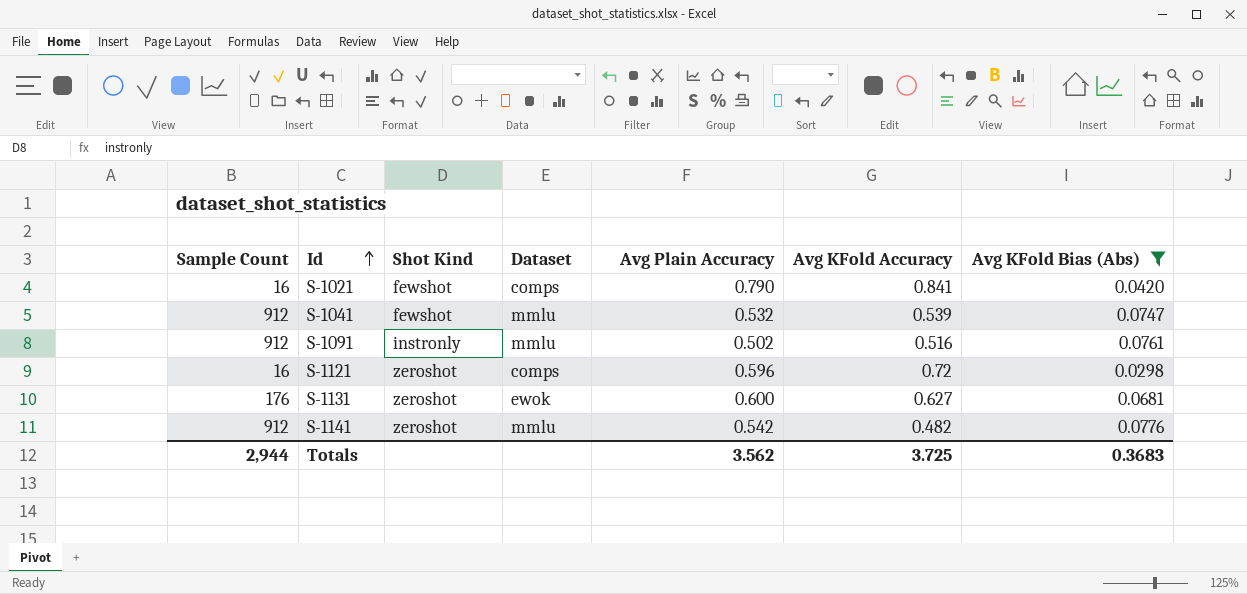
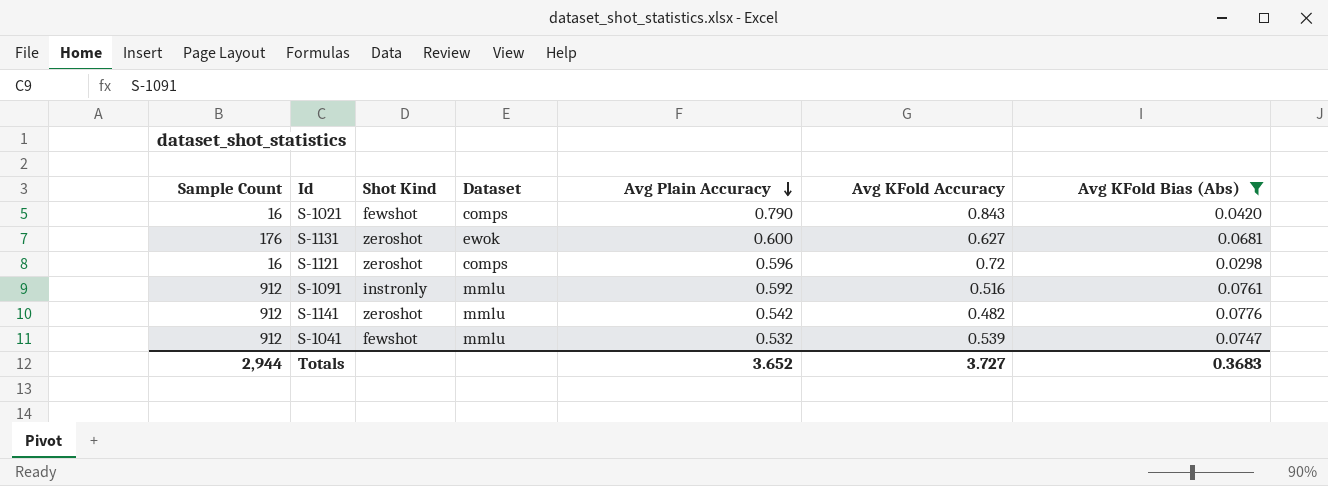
row order: Id ascending -> Avg Plain Accuracy descending
S-1021 | Avg KFold Accuracy: 0.841 -> 0.843
S-1091 | Avg Plain Accuracy: 0.502 -> 0.592
Totals | Avg Plain Accuracy: 3.562 -> 3.652
Totals | Avg KFold Accuracy: 3.725 -> 3.727

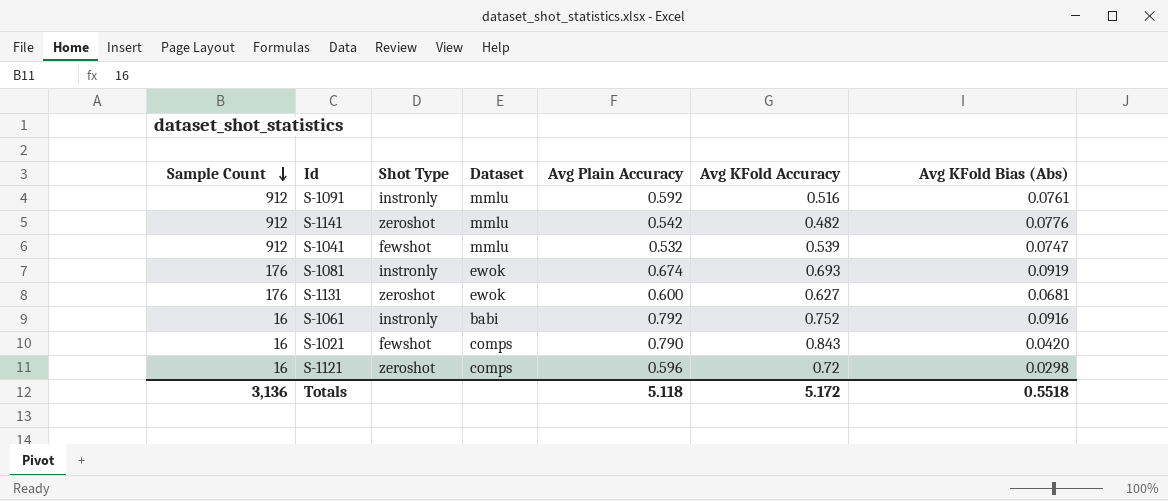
filter: Avg KFold Bias (Abs) <= 0.0776 -> none
row order: Avg Plain Accuracy descending -> Sample Count descending
column name: Shot Kind -> Shot Type
Totals | Sample Count: 2,944 -> 3,136
Totals | Avg Plain Accuracy: 3.652 -> 5.118
Totals | Avg KFold Accuracy: 3.727 -> 5.172
Totals | Avg KFold Bias (Abs): 0.3683 -> 0.5518

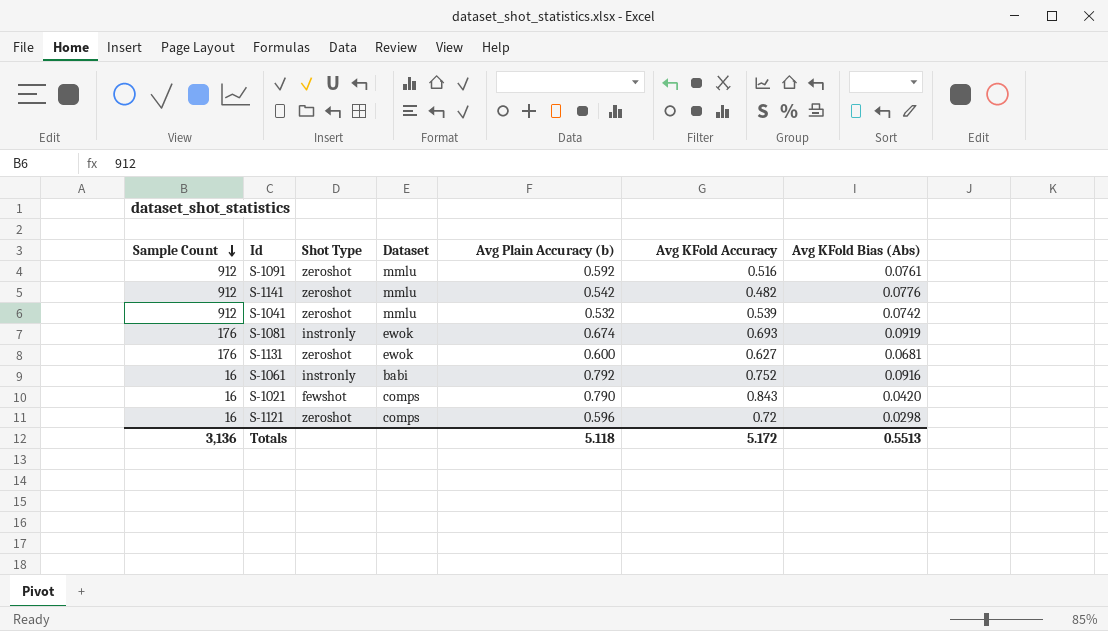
column name: Avg Plain Accuracy -> Avg Plain Accuracy (b)
S-1091 | Shot Type: instronly -> zeroshot
S-1041 | Shot Type: fewshot -> zeroshot
S-1041 | Avg KFold Bias (Abs): 0.0747 -> 0.0742
Totals | Avg KFold Bias (Abs): 0.5518 -> 0.5513

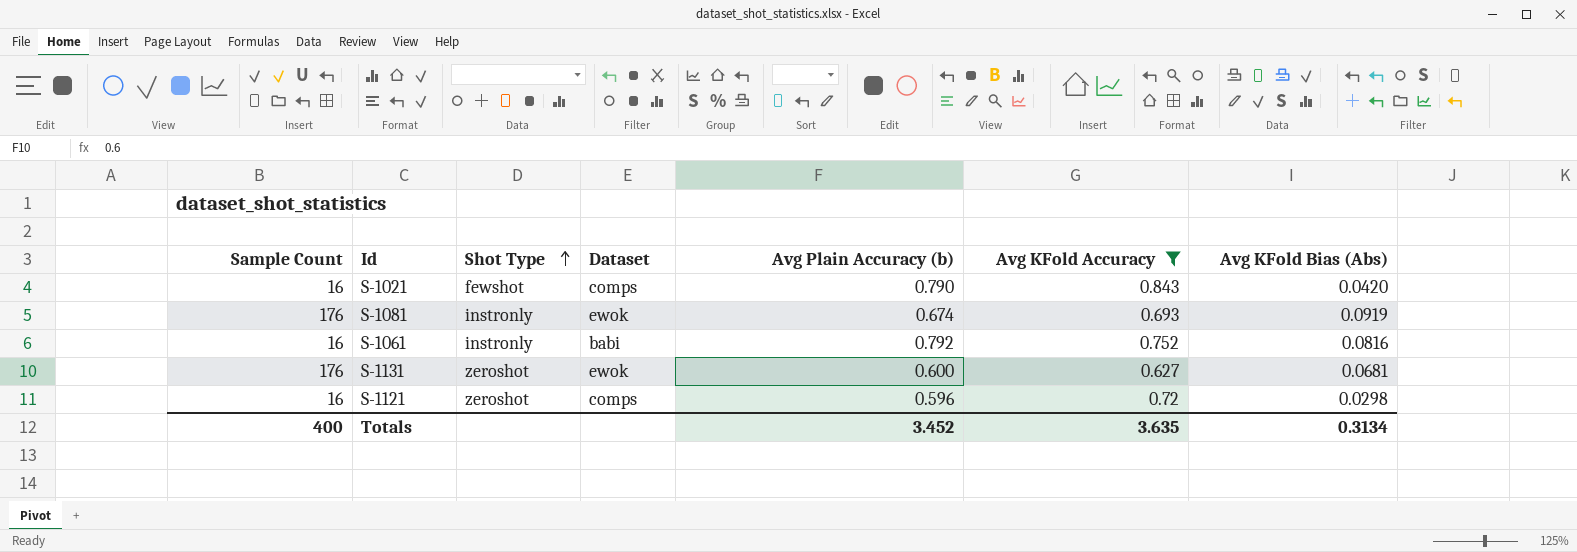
filter: none -> Avg KFold Accuracy >= 0.627
row order: Sample Count descending -> Shot Type ascending
S-1061 | Avg KFold Bias (Abs): 0.0916 -> 0.0816
Totals | Sample Count: 3,136 -> 400
Totals | Avg Plain Accuracy (b): 5.118 -> 3.452
Totals | Avg KFold Accuracy: 5.172 -> 3.635
Totals | Avg KFold Bias (Abs): 0.5513 -> 0.3134

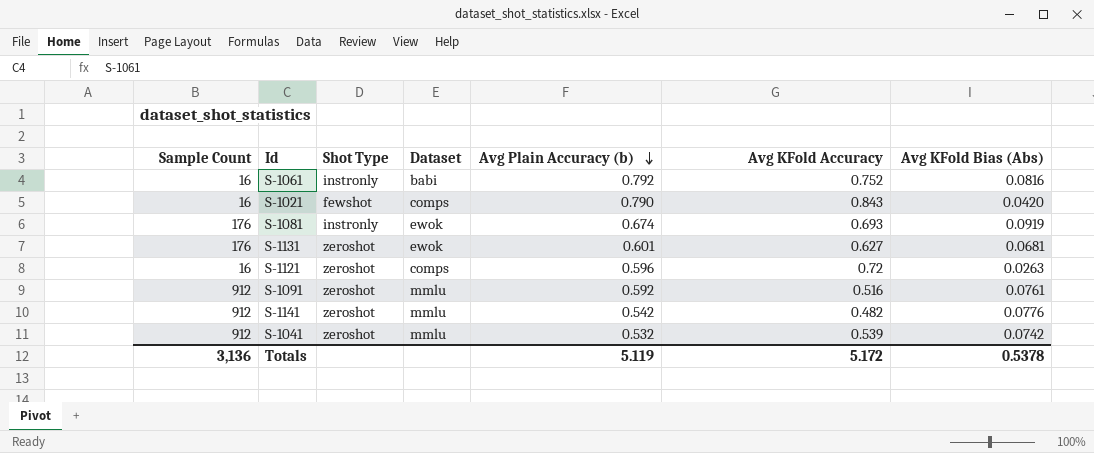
filter: Avg KFold Accuracy >= 0.627 -> none
row order: Shot Type ascending -> Avg Plain Accuracy (b) descending
S-1131 | Avg Plain Accuracy (b): 0.600 -> 0.601
S-1121 | Avg KFold Bias (Abs): 0.0298 -> 0.0263
Totals | Sample Count: 400 -> 3,136
Totals | Avg Plain Accuracy (b): 3.452 -> 5.119
Totals | Avg KFold Accuracy: 3.635 -> 5.172
Totals | Avg KFold Bias (Abs): 0.3134 -> 0.5378

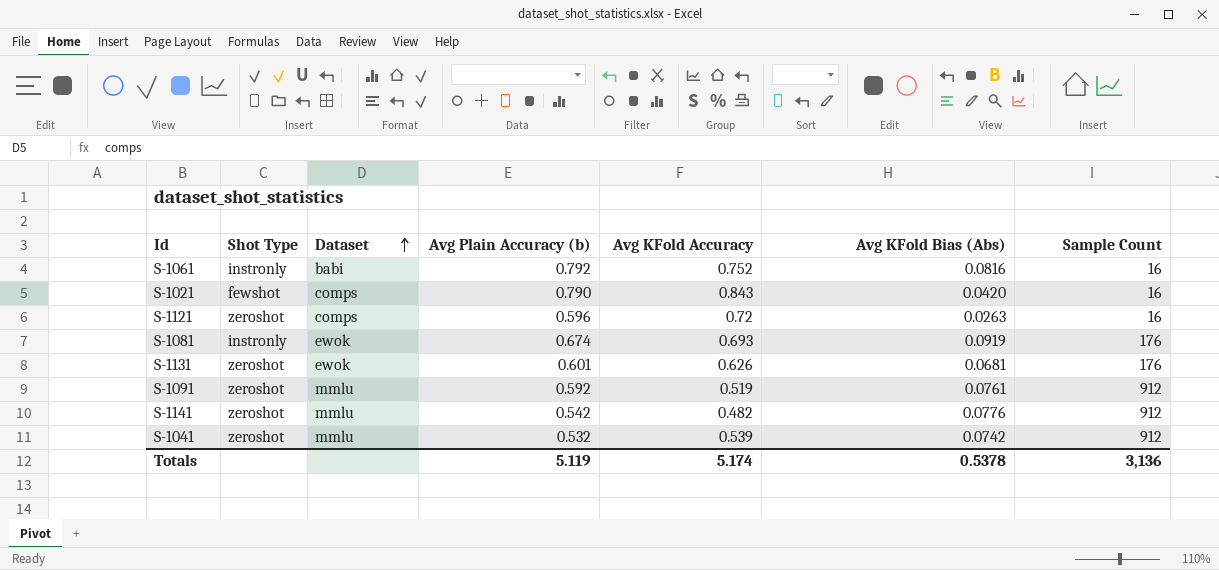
row order: Avg Plain Accuracy (b) descending -> Dataset ascending
column Sample Count | position: 1 -> 7
S-1131 | Avg KFold Accuracy: 0.627 -> 0.626
S-1091 | Avg KFold Accuracy: 0.516 -> 0.519
Totals | Avg KFold Accuracy: 5.172 -> 5.174

